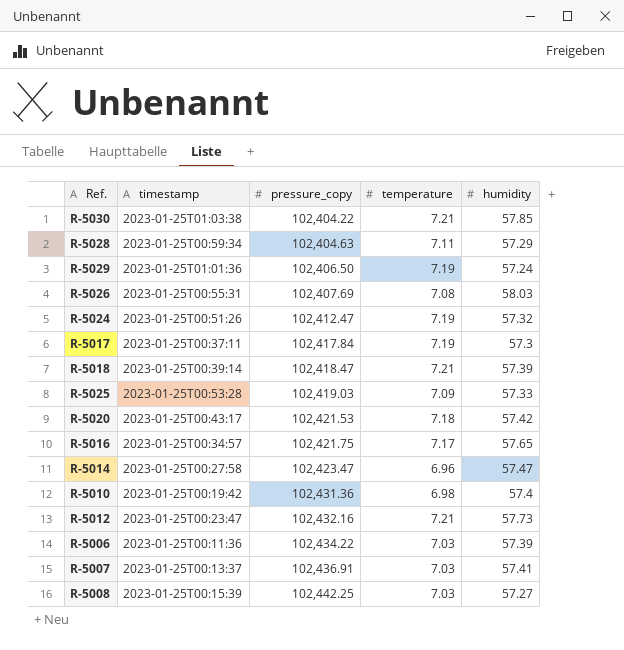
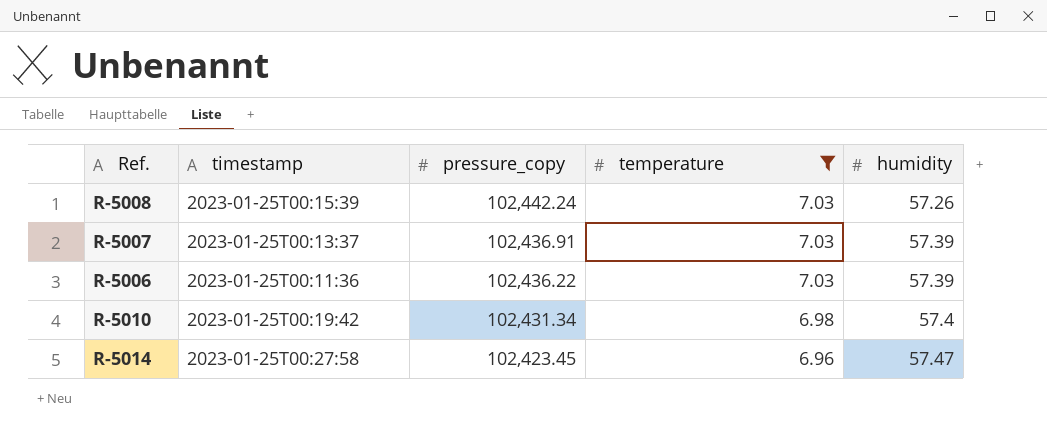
filter: none -> temperature <= 7.03
row order: pressure_copy ascending -> pressure_copy descending
R-5008 | pressure_copy: 102,442.25 -> 102,442.24
R-5008 | humidity: 57.27 -> 57.26
R-5007 | humidity: 57.41 -> 57.39
R-5006 | pressure_copy: 102,434.22 -> 102,436.22
R-5010 | pressure_copy: 102,431.36 -> 102,431.34
R-5014 | pressure_copy: 102,423.47 -> 102,423.45

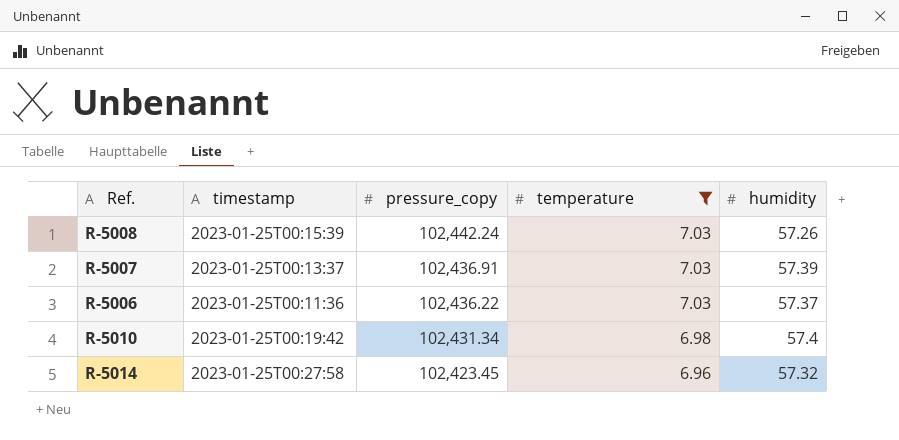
R-5006 | humidity: 57.39 -> 57.37
R-5014 | humidity: 57.47 -> 57.32

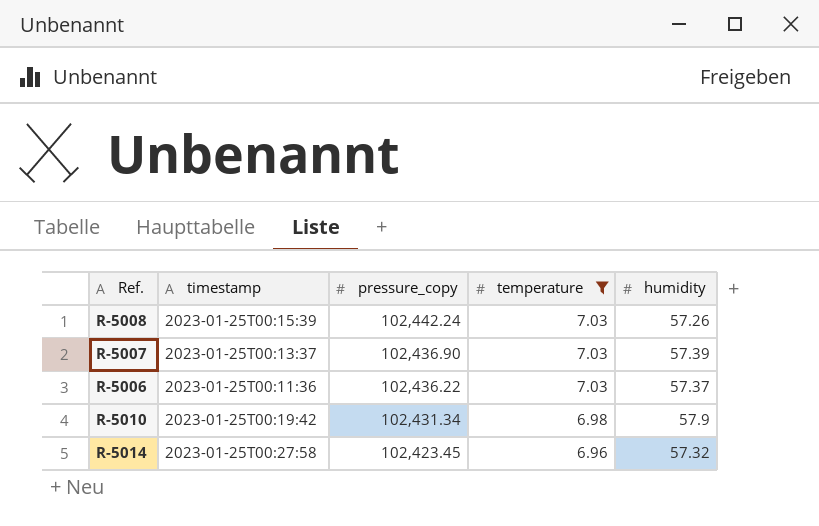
R-5007 | pressure_copy: 102,436.91 -> 102,436.90
R-5010 | humidity: 57.4 -> 57.9

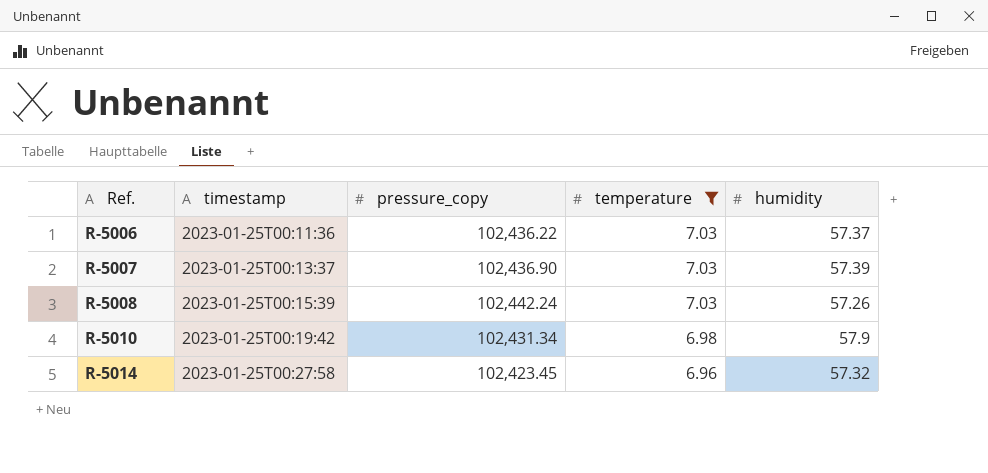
row order: pressure_copy descending -> Ref. ascending

